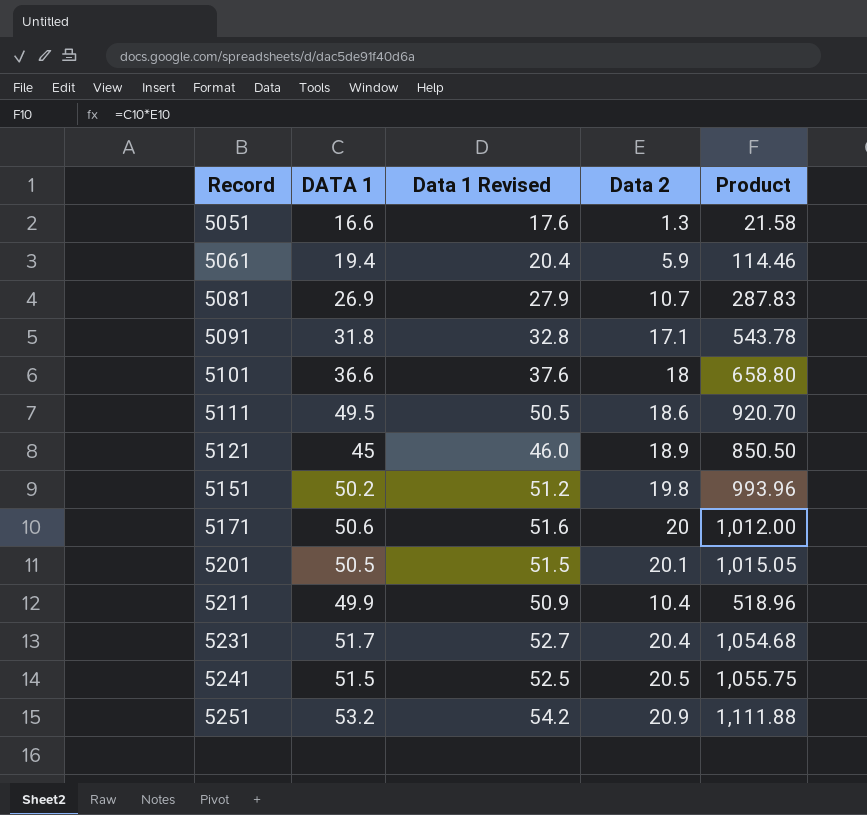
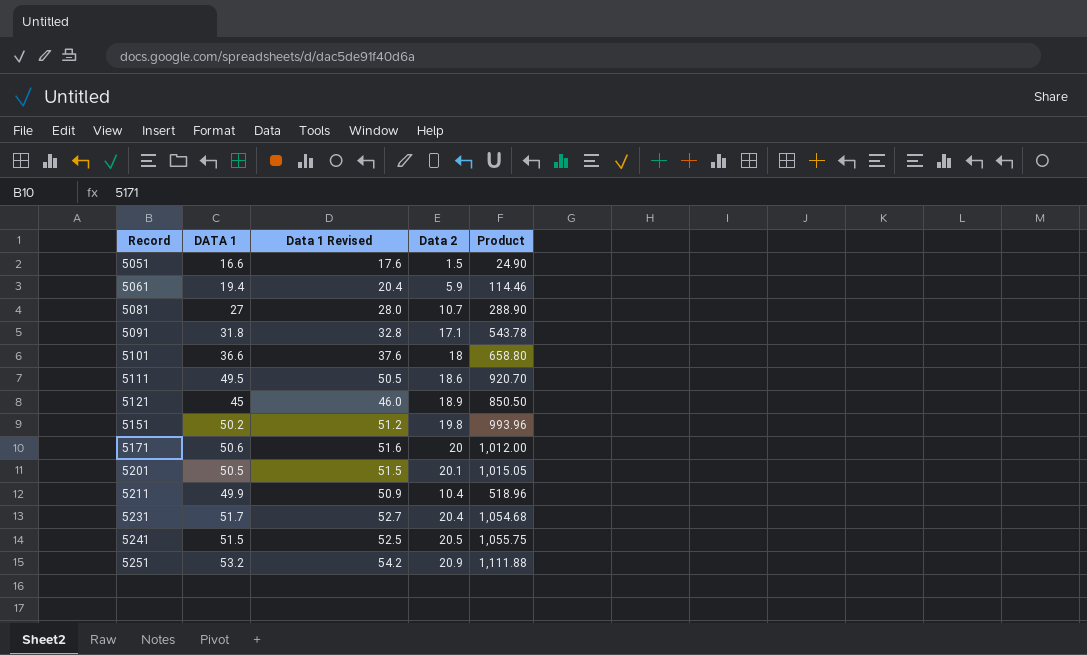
5051 | Data 2: 1.3 -> 1.5
5051 | Product: 21.58 -> 24.90
5081 | DATA 1: 26.9 -> 27
5081 | Data 1 Revised: 27.9 -> 28.0
5081 | Product: 287.83 -> 288.90

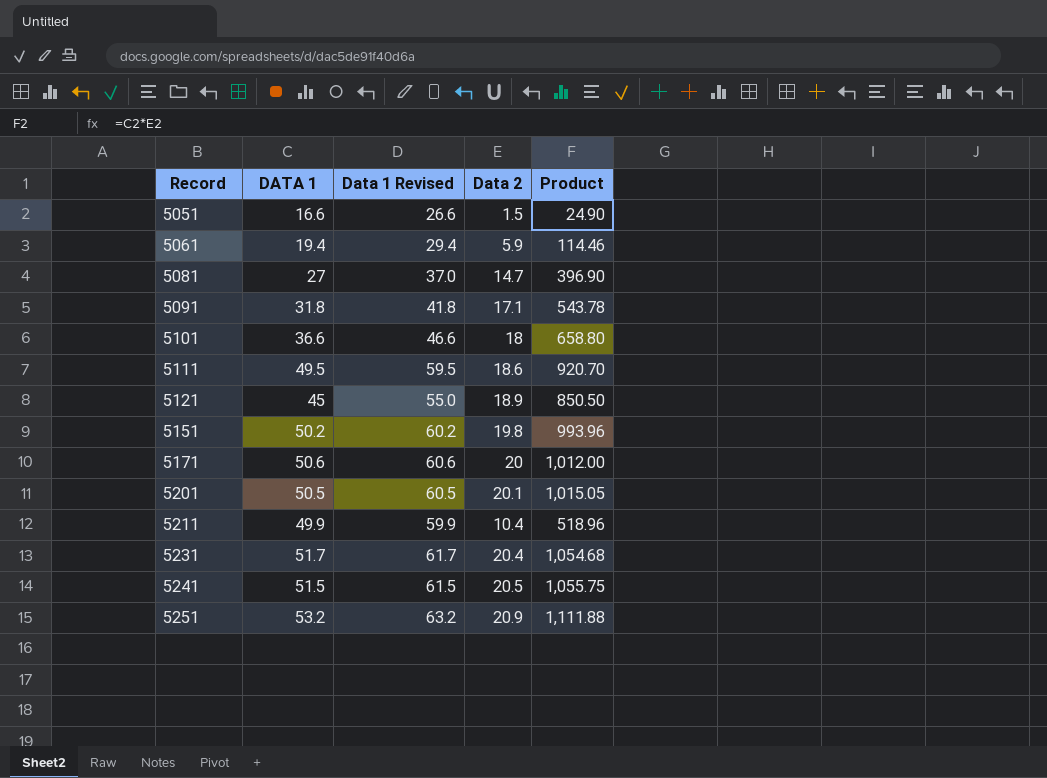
column Data 1 Revised | formula: [DATA 1] + 1 -> [DATA 1] + 10
5081 | Data 2: 10.7 -> 14.7
5081 | Product: 288.90 -> 396.90

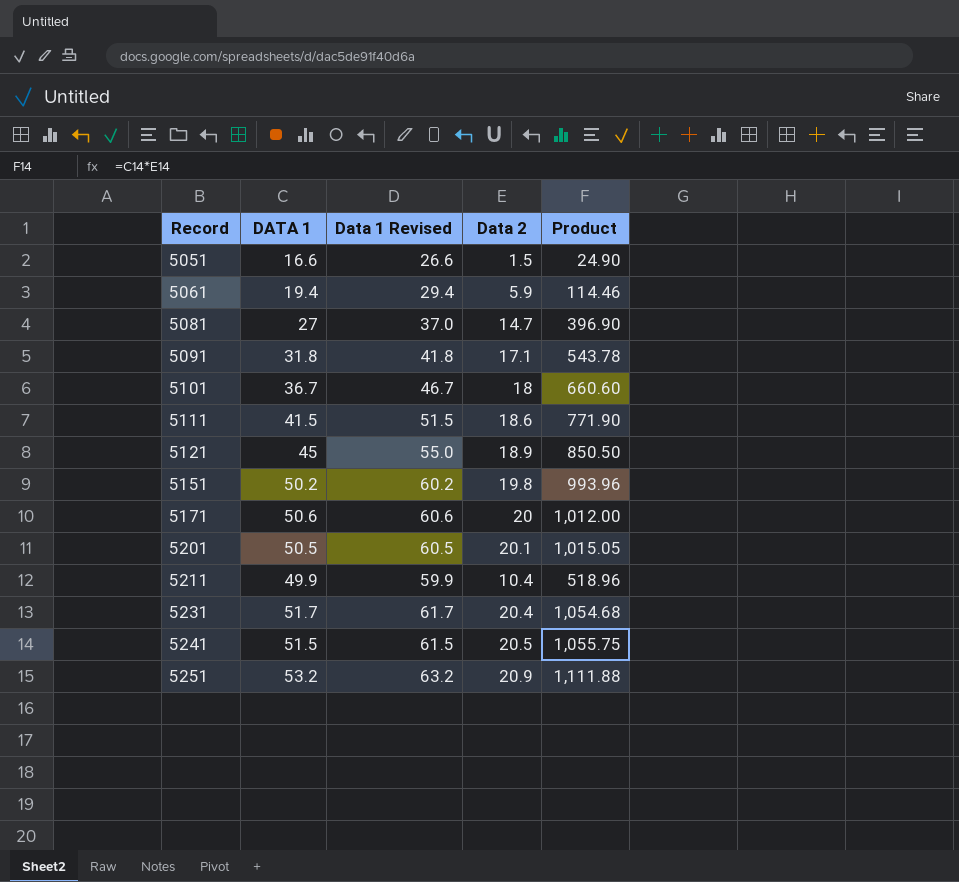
5101 | DATA 1: 36.6 -> 36.7
5101 | Data 1 Revised: 46.6 -> 46.7
5101 | Product: 658.80 -> 660.60
5111 | DATA 1: 49.5 -> 41.5
5111 | Data 1 Revised: 59.5 -> 51.5
5111 | Product: 920.70 -> 771.90

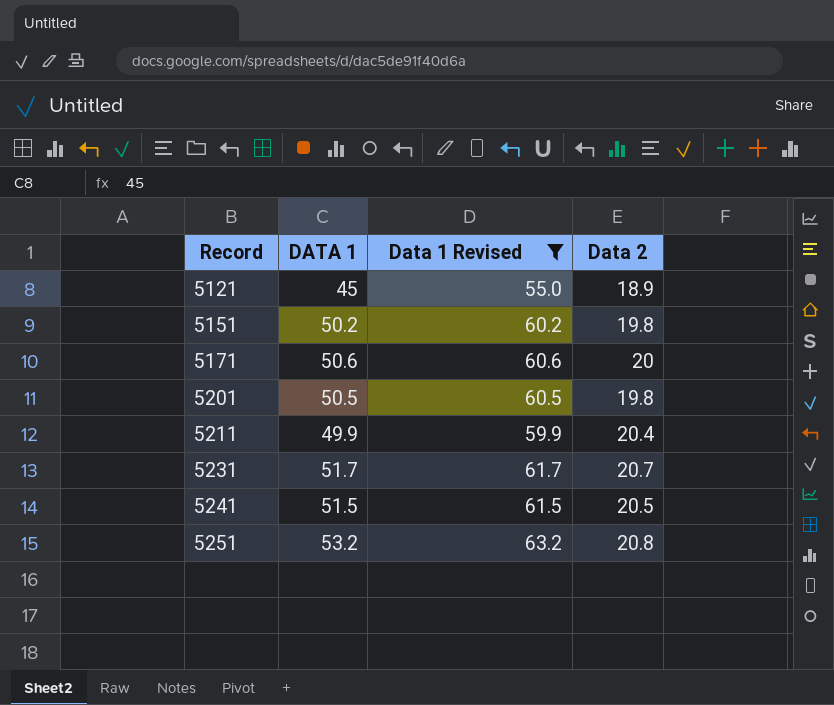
filter: none -> Data 1 Revised >= 55.0
column Product | formula: [DATA 1] * [Data 2] -> none
5201 | Data 2: 20.1 -> 19.8
5211 | Data 2: 10.4 -> 20.4
5231 | Data 2: 20.4 -> 20.7
5251 | Data 2: 20.9 -> 20.8

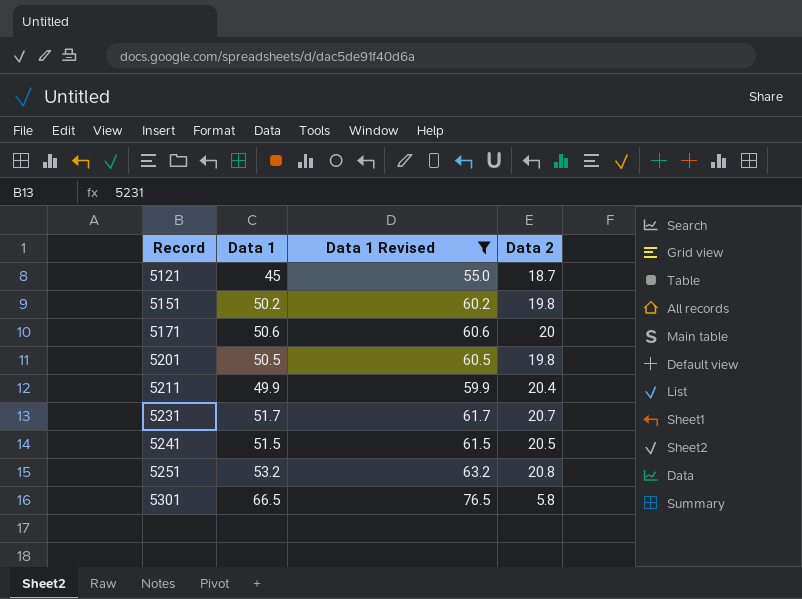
column name: DATA 1 -> Data 1
5121 | Data 2: 18.9 -> 18.7
row 5301: none -> 66.5 | 76.5 | 5.8

